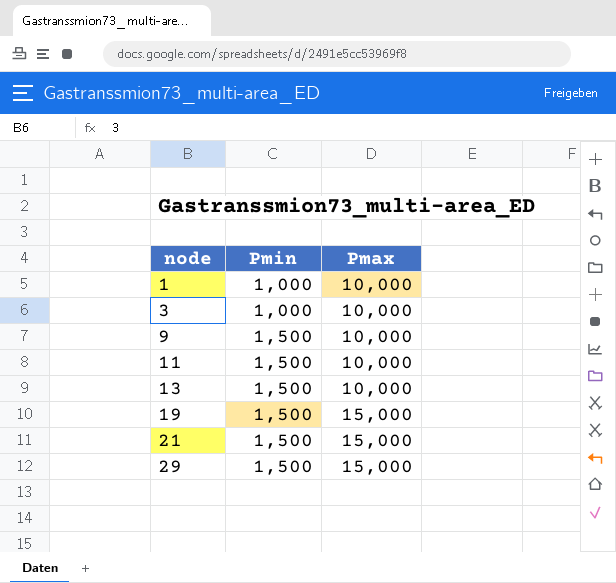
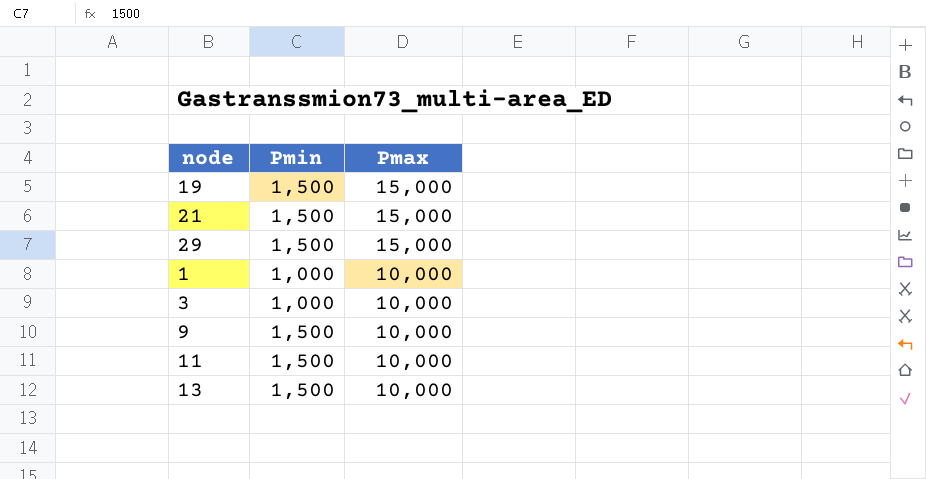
row order: node ascending -> Pmax descending

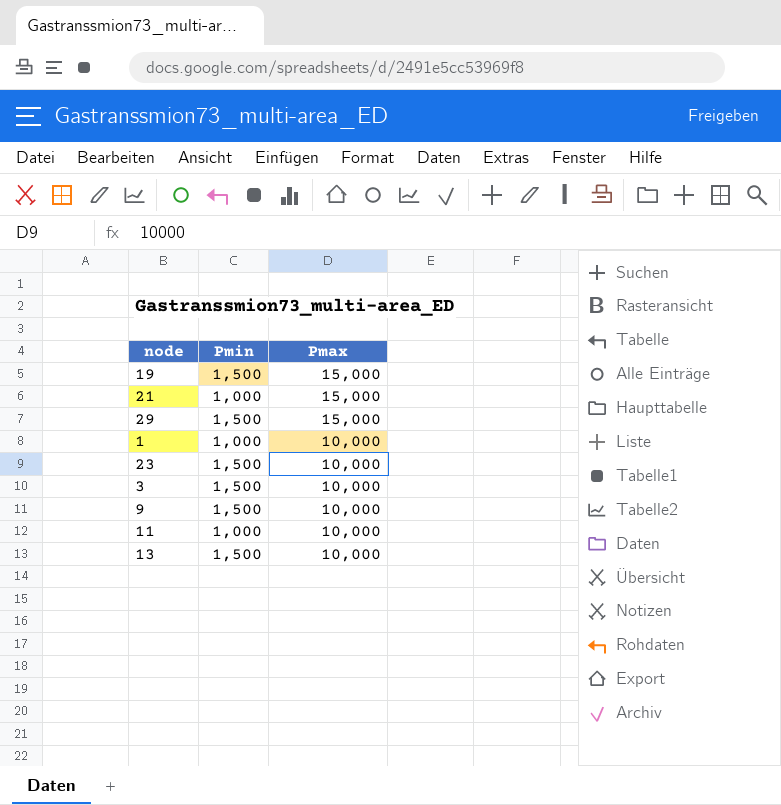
21 | Pmin: 1,500 -> 1,000
row 23: none -> 1,500 | 10,000
3 | Pmin: 1,000 -> 1,500
11 | Pmin: 1,500 -> 1,000

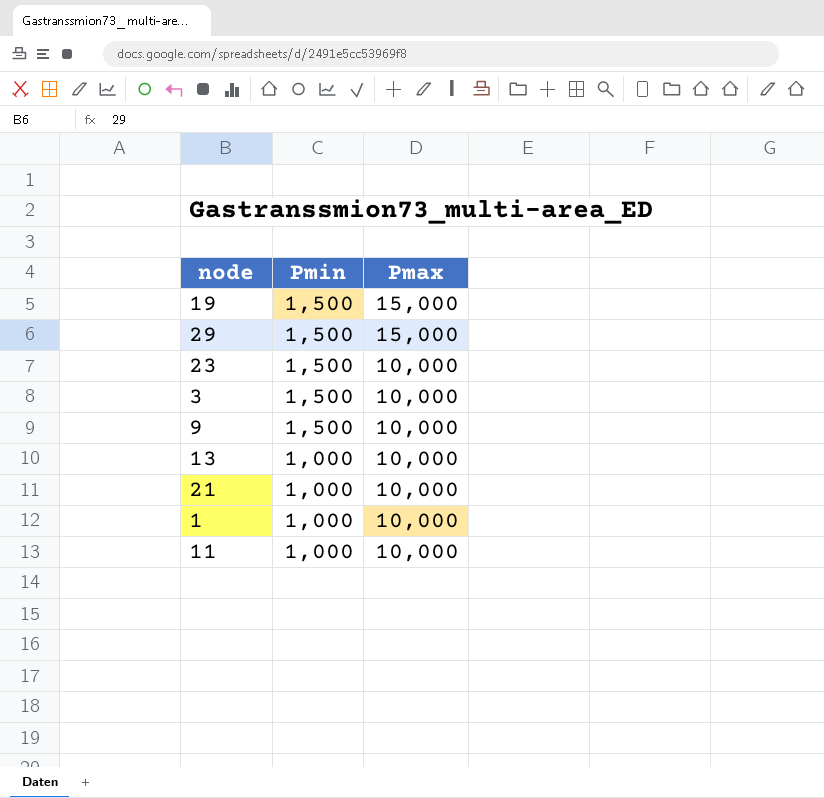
row order: Pmax descending -> Pmin descending
13 | Pmin: 1,500 -> 1,000
21 | Pmax: 15,000 -> 10,000

